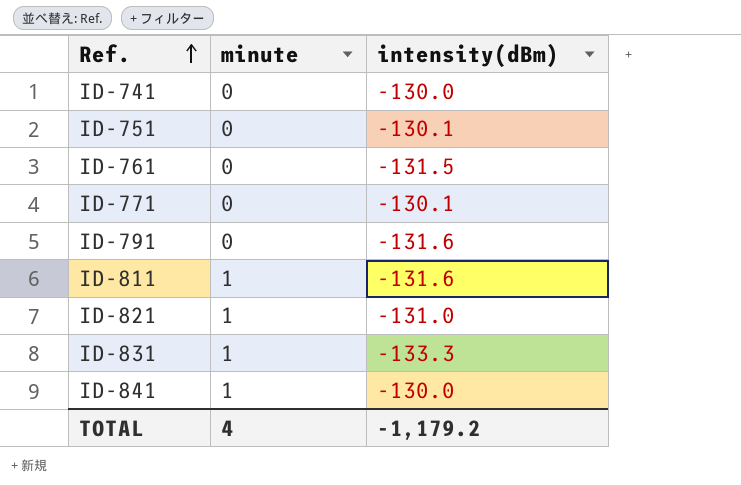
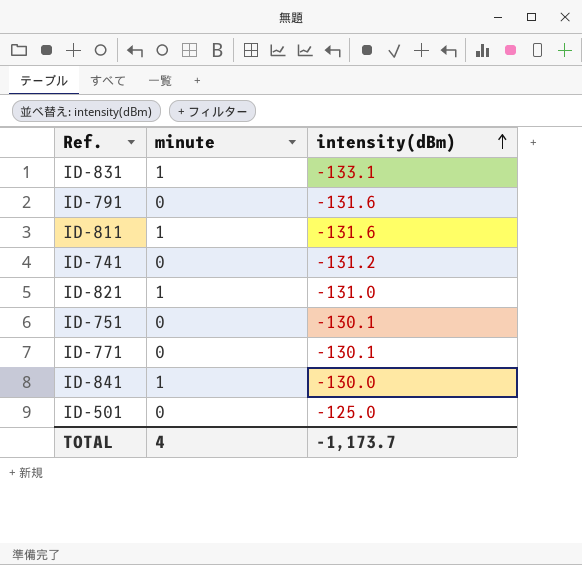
row order: Ref. ascending -> intensity(dBm) ascending
row ID-761: 0 | -131.5 -> none
ID-831 | intensity(dBm): -133.3 -> -133.1
ID-741 | intensity(dBm): -130.0 -> -131.2
row ID-501: none -> 0 | -125.0
TOTAL | intensity(dBm): -1,179.2 -> -1,173.7

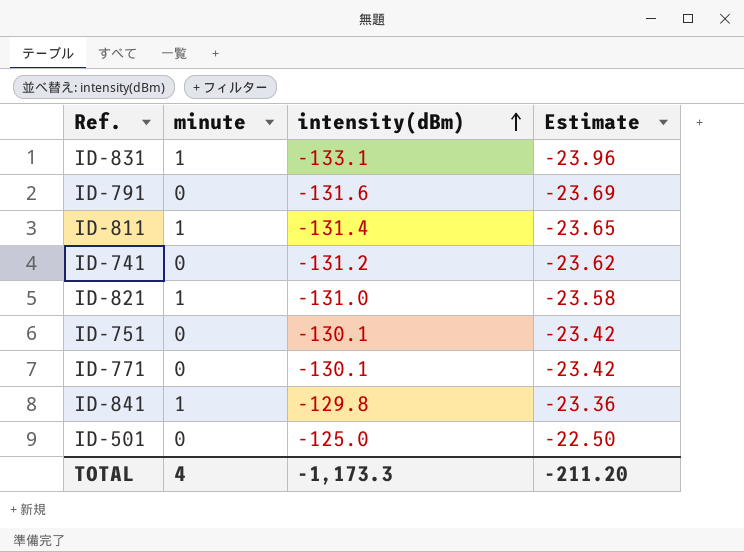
column Estimate | formula: none -> [intensity(dBm)] * 0.18
ID-811 | intensity(dBm): -131.6 -> -131.4
ID-841 | intensity(dBm): -130.0 -> -129.8
TOTAL | intensity(dBm): -1,173.7 -> -1,173.3

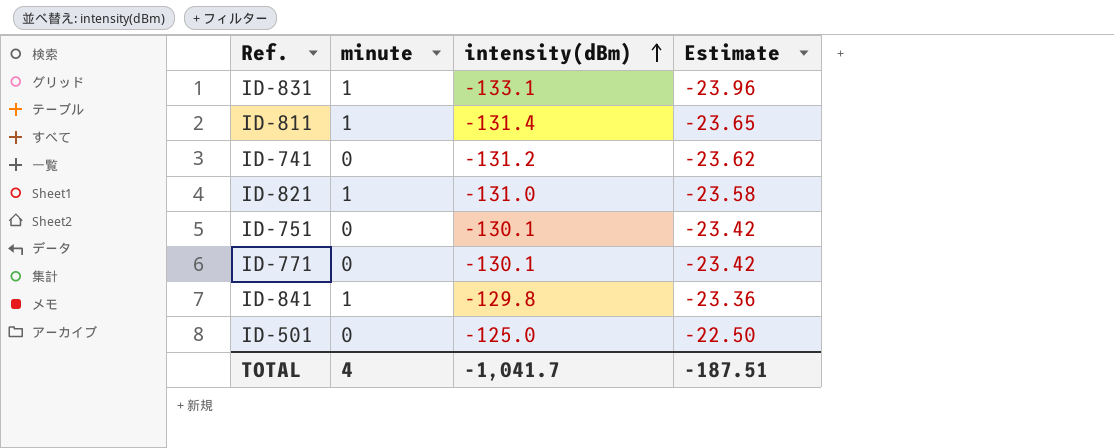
row ID-791: 0 | -131.6 | -23.69 -> none
TOTAL | intensity(dBm): -1,173.3 -> -1,041.7
TOTAL | Estimate: -211.20 -> -187.51

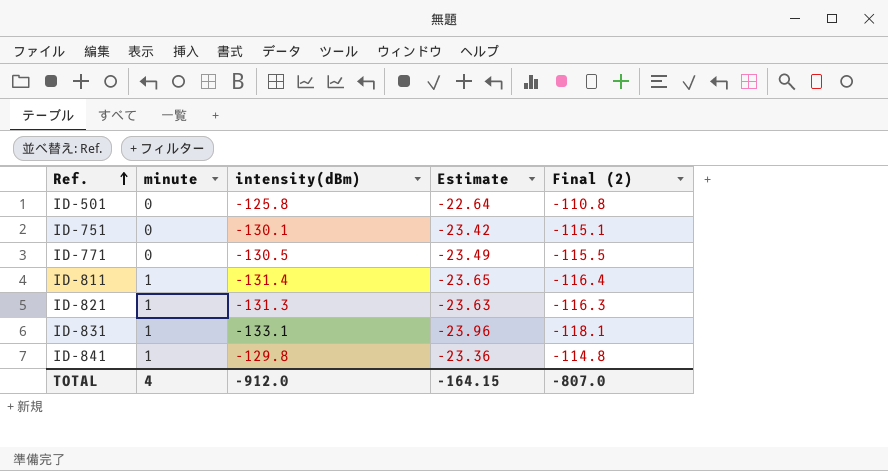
row order: intensity(dBm) ascending -> Ref. ascending
column Final (2) | formula: none -> [intensity(dBm)] + 15
row ID-741: 0 | -131.2 | -23.62 -> none
ID-501 | intensity(dBm): -125.0 -> -125.8
ID-501 | Estimate: -22.50 -> -22.64
ID-771 | intensity(dBm): -130.1 -> -130.5
ID-771 | Estimate: -23.42 -> -23.49
ID-821 | intensity(dBm): -131.0 -> -131.3
ID-821 | Estimate: -23.58 -> -23.63
TOTAL | intensity(dBm): -1,041.7 -> -912.0
TOTAL | Estimate: -187.51 -> -164.15

